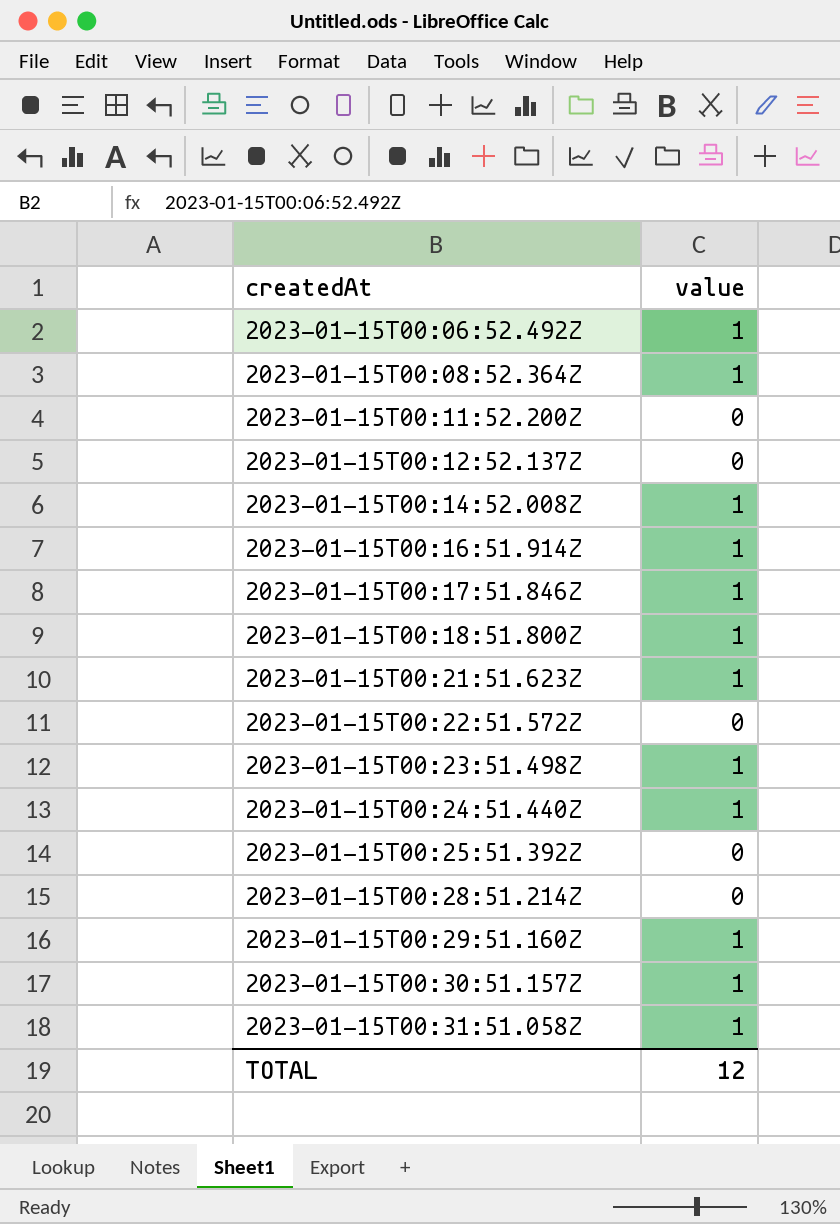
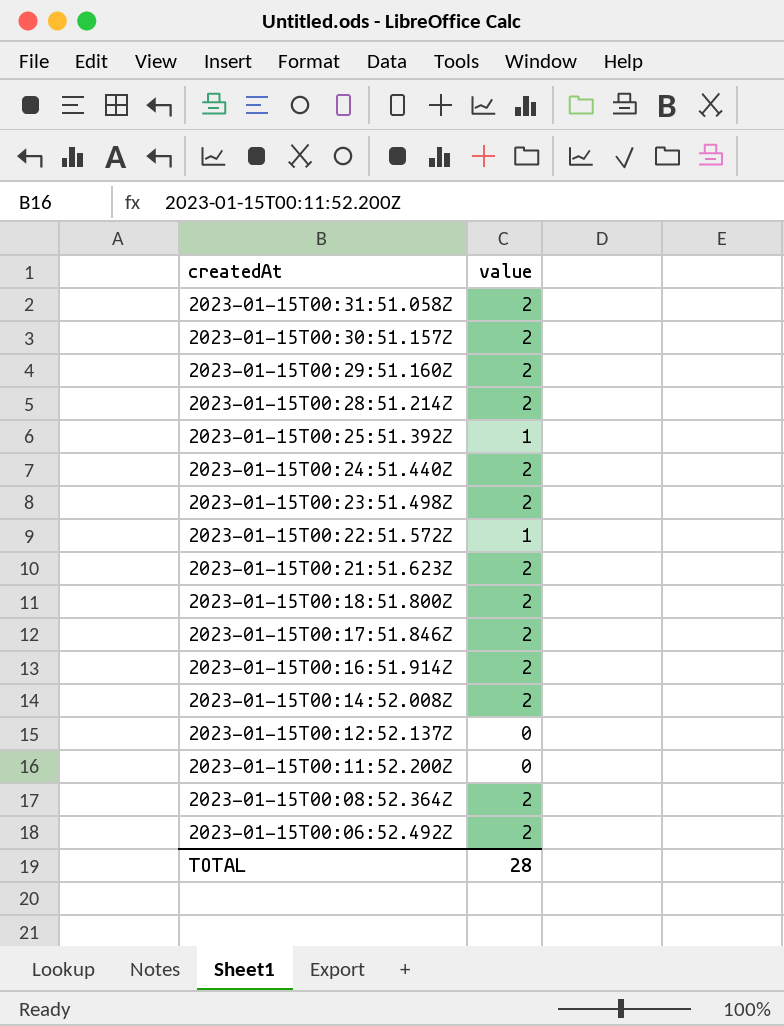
row order: createdAt ascending -> createdAt descending
2023-01-15T00:31:51.058Z | value: 1 -> 2
2023-01-15T00:30:51.157Z | value: 1 -> 2
2023-01-15T00:29:51.160Z | value: 1 -> 2
2023-01-15T00:28:51.214Z | value: 0 -> 2
2023-01-15T00:25:51.392Z | value: 0 -> 1
2023-01-15T00:24:51.440Z | value: 1 -> 2
2023-01-15T00:23:51.498Z | value: 1 -> 2
2023-01-15T00:22:51.572Z | value: 0 -> 1
2023-01-15T00:21:51.623Z | value: 1 -> 2
2023-01-15T00:18:51.800Z | value: 1 -> 2
2023-01-15T00:17:51.846Z | value: 1 -> 2
2023-01-15T00:16:51.914Z | value: 1 -> 2
2023-01-15T00:14:52.008Z | value: 1 -> 2
2023-01-15T00:08:52.364Z | value: 1 -> 2
2023-01-15T00:06:52.492Z | value: 1 -> 2
TOTAL | value: 12 -> 28

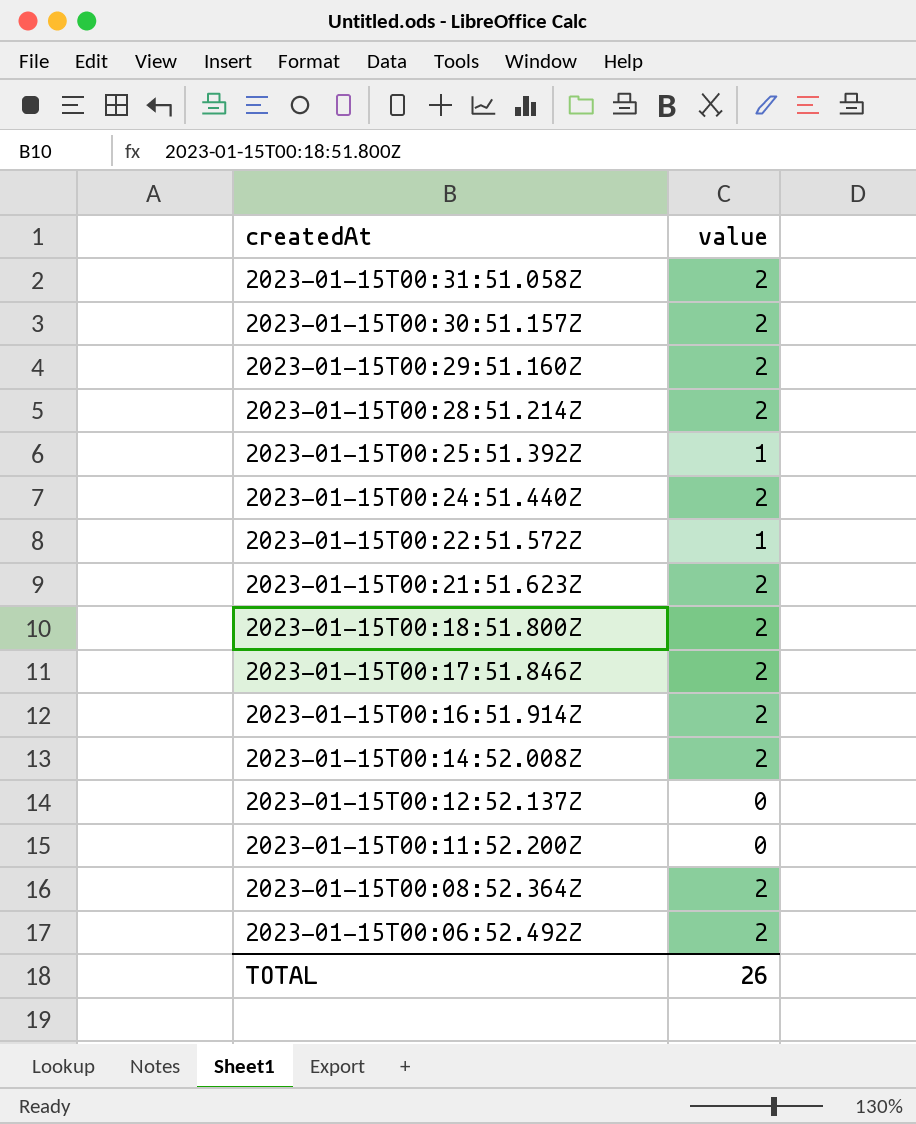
row 2023-01-15T00:23:51.498Z: 2 -> none
TOTAL | value: 28 -> 26

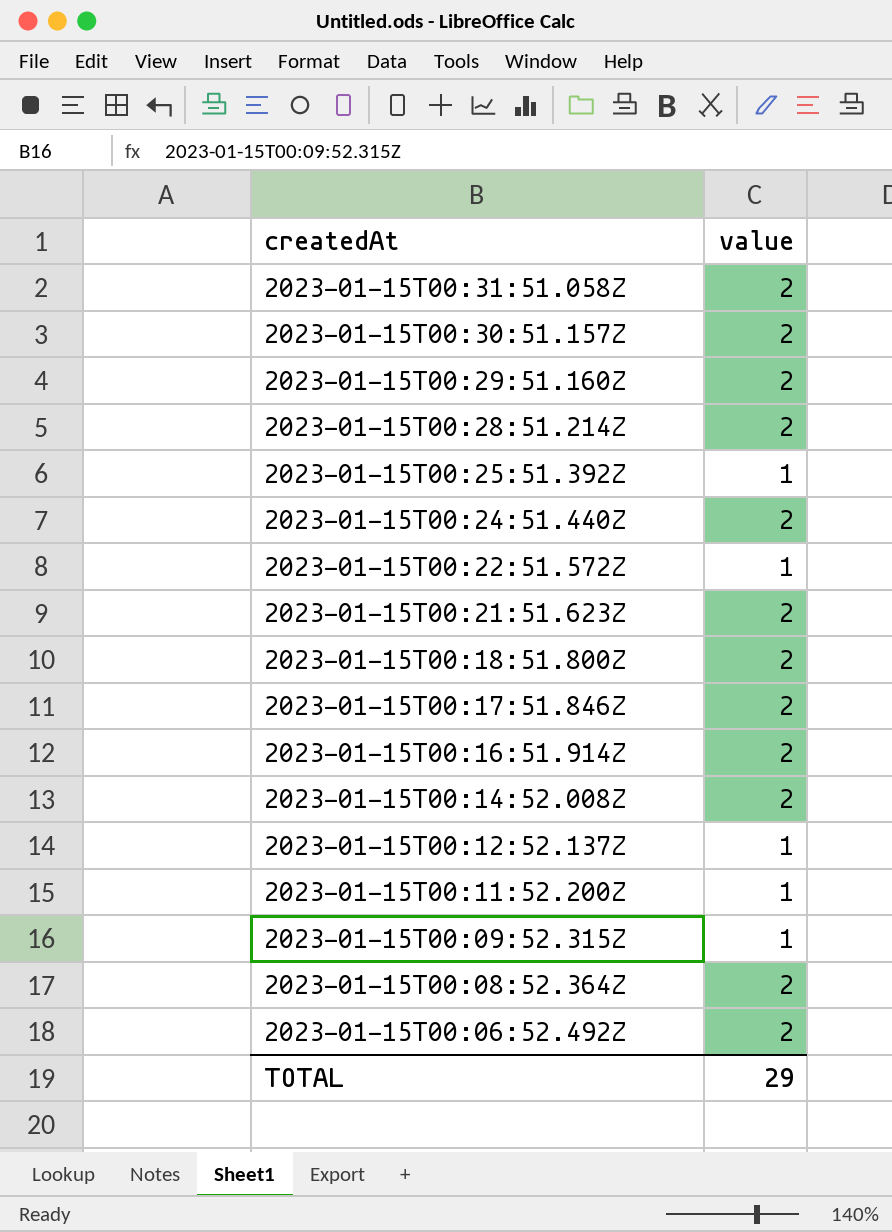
2023-01-15T00:12:52.137Z | value: 0 -> 1
2023-01-15T00:11:52.200Z | value: 0 -> 1
row 2023-01-15T00:09:52.315Z: none -> 1
TOTAL | value: 26 -> 29

